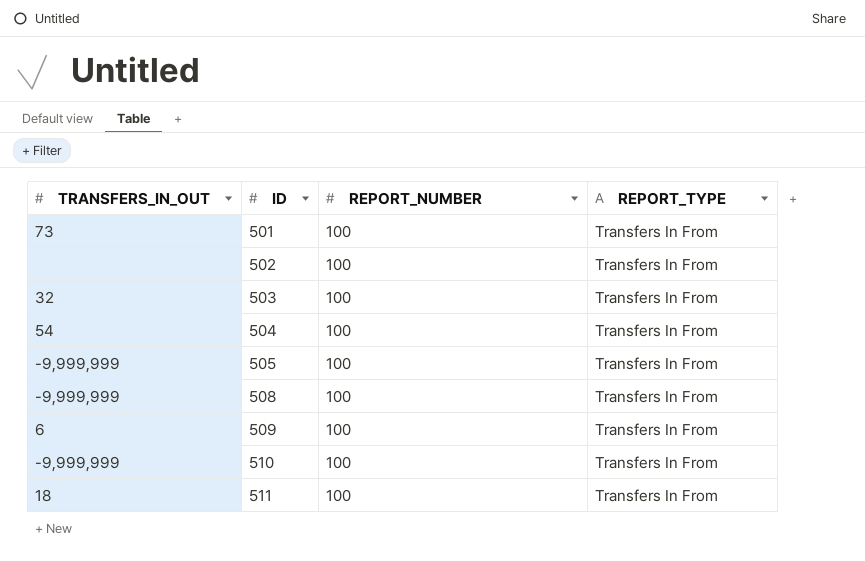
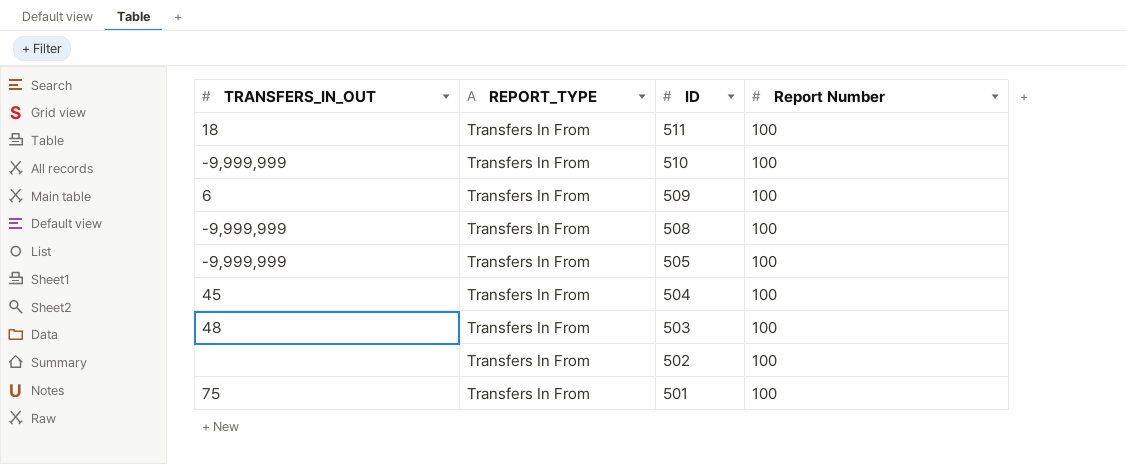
row order: ID ascending -> ID descending
column REPORT_TYPE | position: 4 -> 2
column name: REPORT_NUMBER -> Report Number
504 | TRANSFERS_IN_OUT: 54 -> 45
503 | TRANSFERS_IN_OUT: 32 -> 48
501 | TRANSFERS_IN_OUT: 73 -> 75

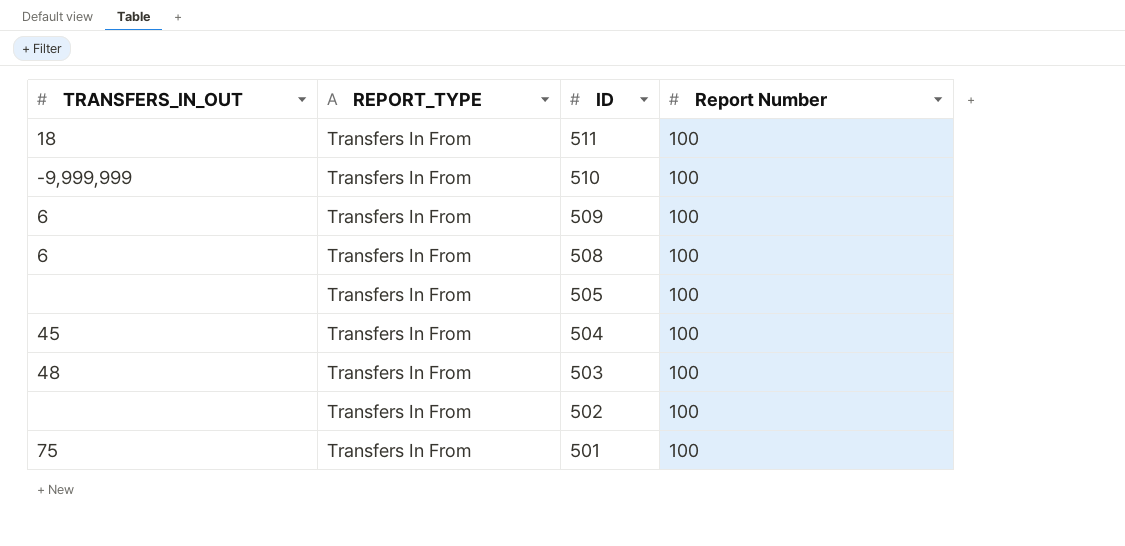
508 | TRANSFERS_IN_OUT: -9,999,999 -> 6
505 | TRANSFERS_IN_OUT: -9,999,999 -> none

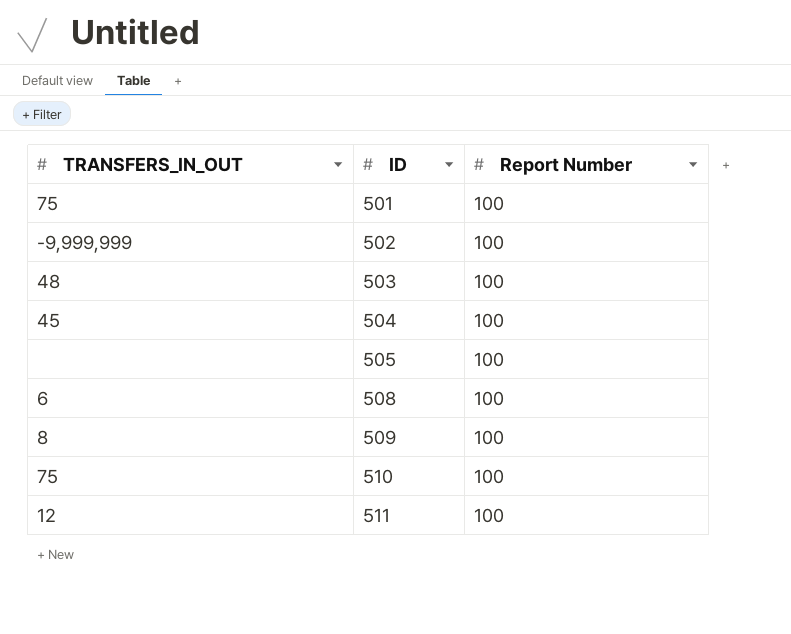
row order: ID descending -> ID ascending
column REPORT_TYPE | position: 2 -> none
502 | TRANSFERS_IN_OUT: none -> -9,999,999
509 | TRANSFERS_IN_OUT: 6 -> 8
510 | TRANSFERS_IN_OUT: -9,999,999 -> 75
511 | TRANSFERS_IN_OUT: 18 -> 12

